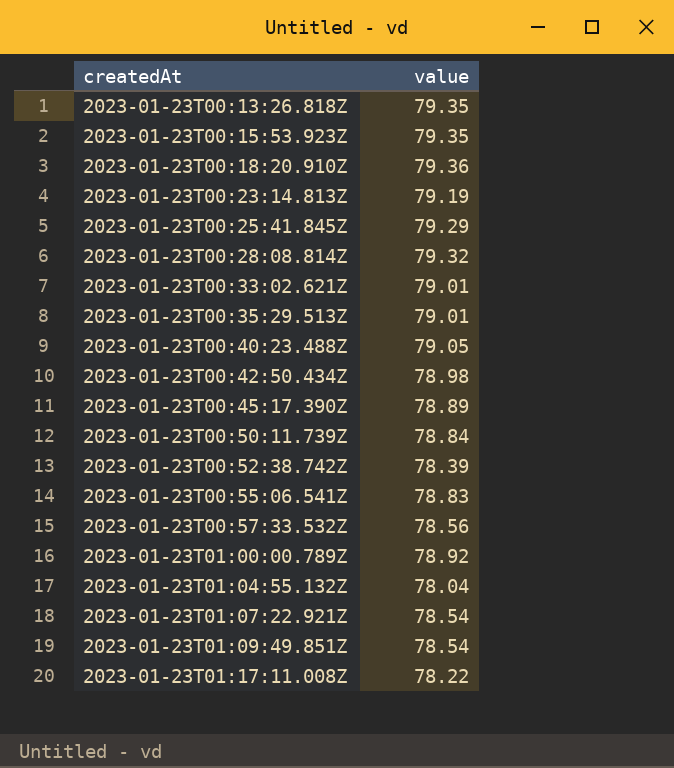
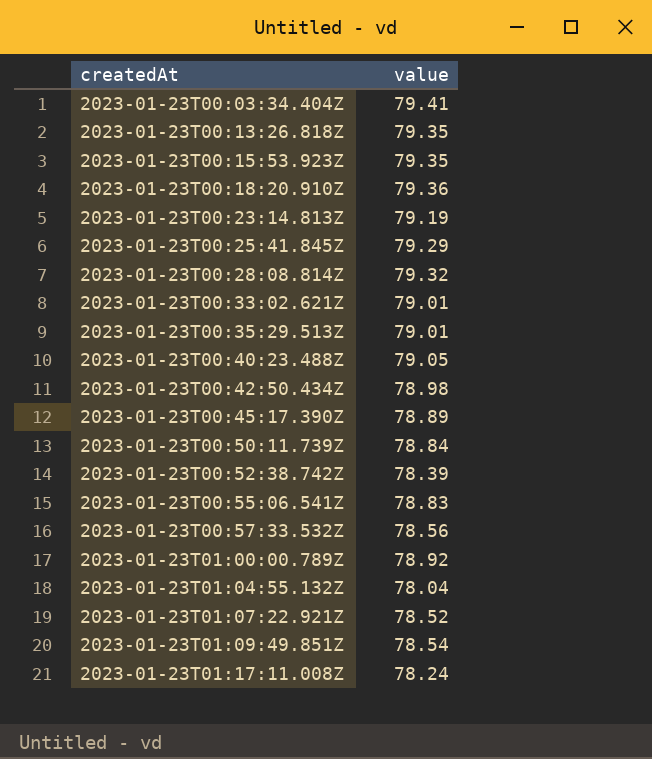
row 2023-01-23T00:03:34.404Z: none -> 79.41
2023-01-23T01:07:22.921Z | value: 78.54 -> 78.52
2023-01-23T01:17:11.008Z | value: 78.22 -> 78.24

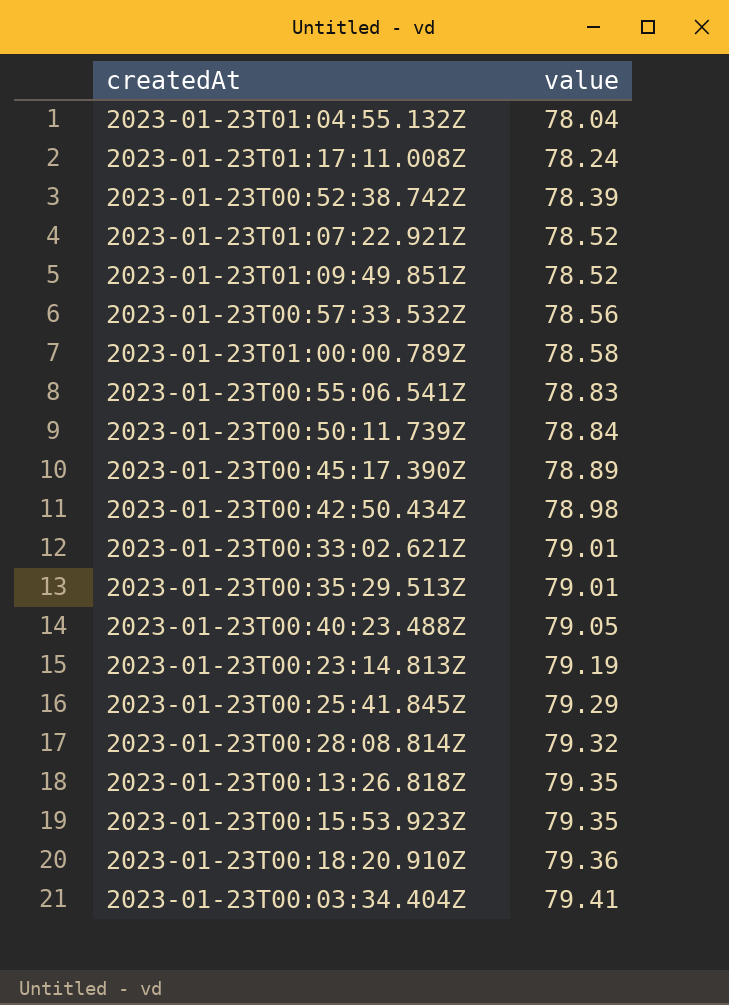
row order: createdAt ascending -> value ascending
2023-01-23T01:09:49.851Z | value: 78.54 -> 78.52
2023-01-23T01:00:00.789Z | value: 78.92 -> 78.58

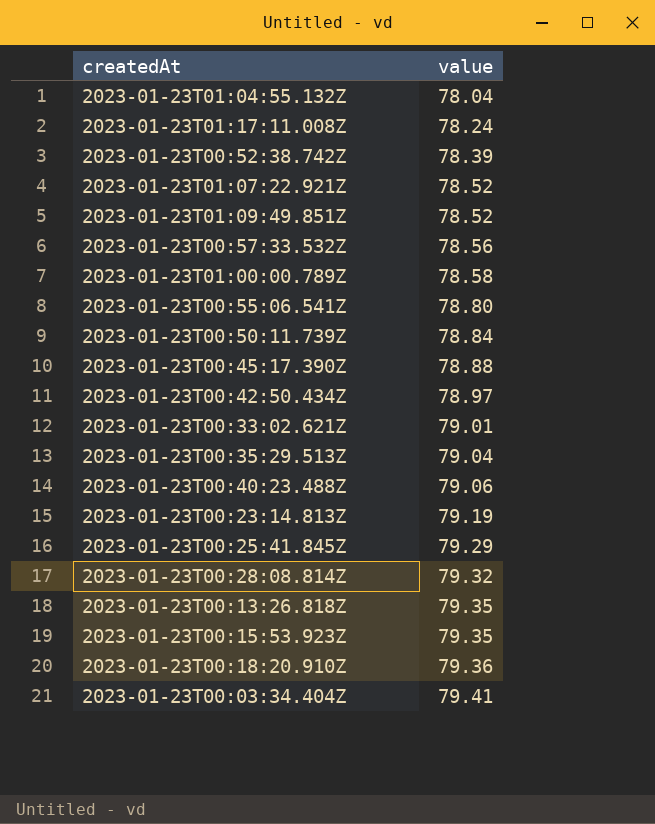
2023-01-23T00:55:06.541Z | value: 78.83 -> 78.80
2023-01-23T00:45:17.390Z | value: 78.89 -> 78.88
2023-01-23T00:42:50.434Z | value: 78.98 -> 78.97
2023-01-23T00:35:29.513Z | value: 79.01 -> 79.04
2023-01-23T00:40:23.488Z | value: 79.05 -> 79.06

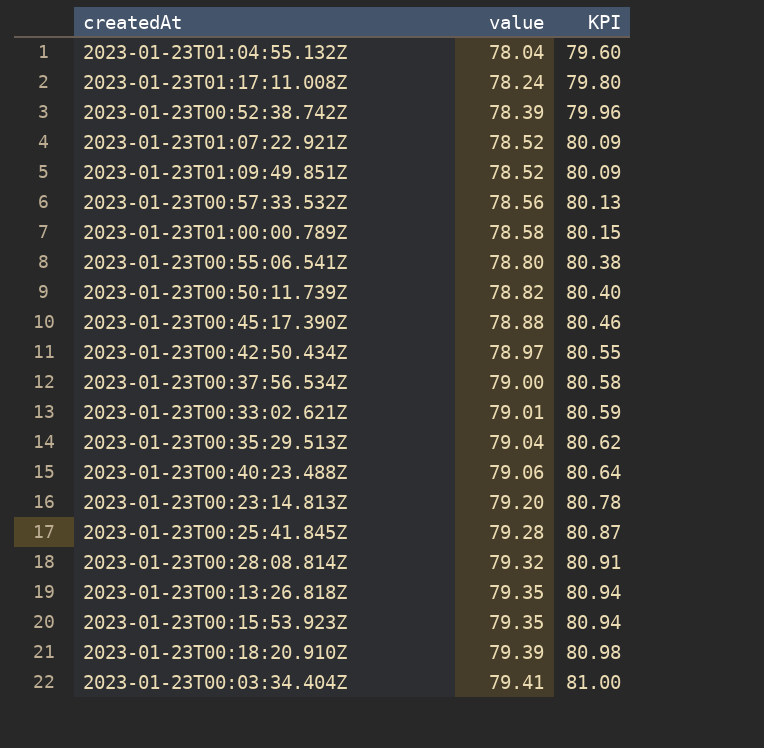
column KPI | formula: none -> [value] * 1.02
2023-01-23T00:50:11.739Z | value: 78.84 -> 78.82
row 2023-01-23T00:37:56.534Z: none -> 79.00 | 80.58
2023-01-23T00:23:14.813Z | value: 79.19 -> 79.20
2023-01-23T00:25:41.845Z | value: 79.29 -> 79.28
2023-01-23T00:18:20.910Z | value: 79.36 -> 79.39

